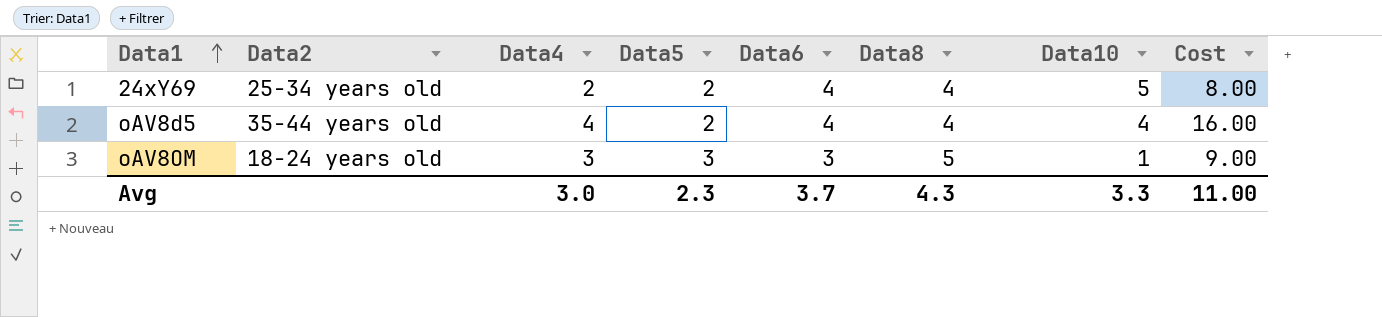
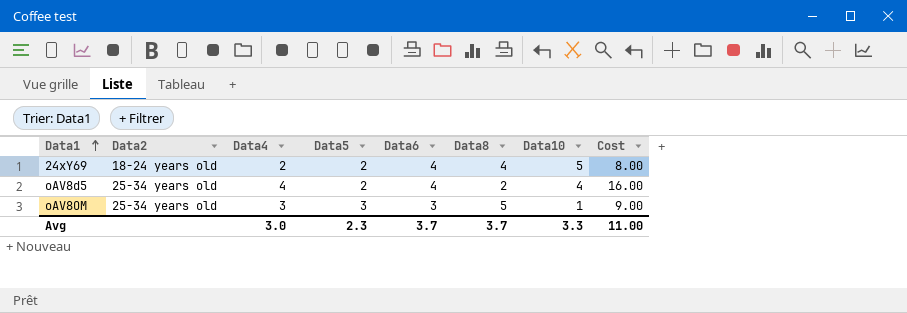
24xY69 | Data2: 25-34 years old -> 18-24 years old
oAV8d5 | Data2: 35-44 years old -> 25-34 years old
oAV8d5 | Data8: 4 -> 2
oAV8OM | Data2: 18-24 years old -> 25-34 years old
Avg | Data8: 4.3 -> 3.7

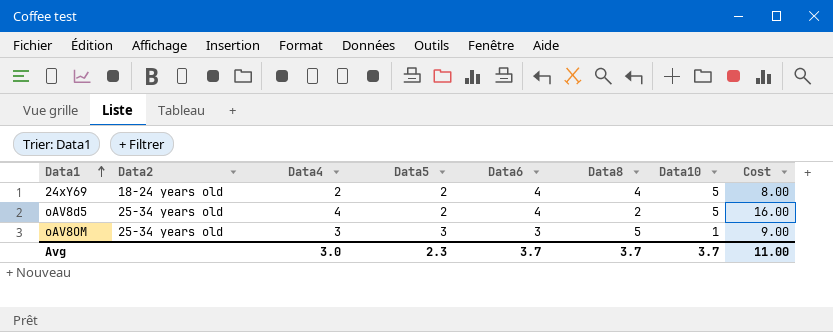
oAV8d5 | Data10: 4 -> 5
Avg | Data10: 3.3 -> 3.7

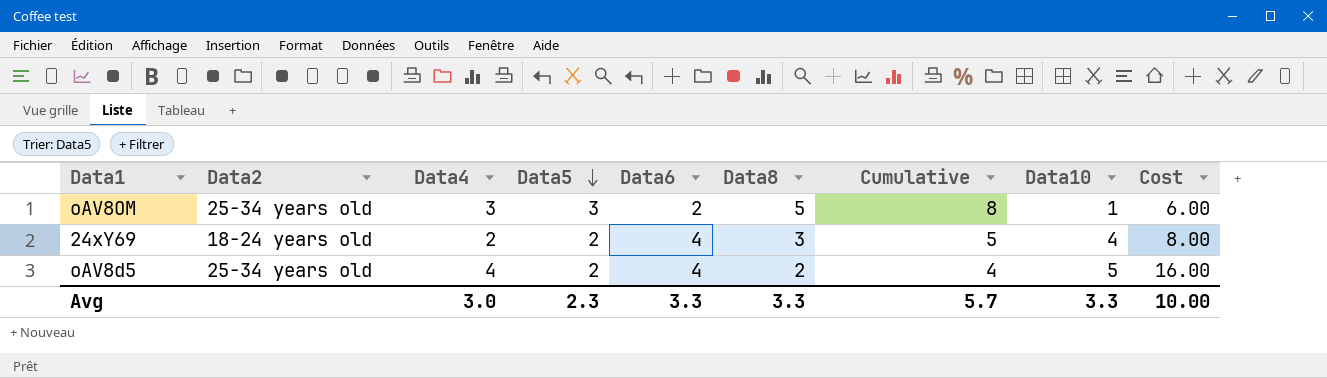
row order: Data1 ascending -> Data5 descending
column Cumulative | formula: none -> [Data5] + [Data8]
oAV8OM | Data6: 3 -> 2
oAV8OM | Cost: 9.00 -> 6.00
24xY69 | Data8: 4 -> 3
24xY69 | Data10: 5 -> 4
Avg | Data6: 3.7 -> 3.3
Avg | Data8: 3.7 -> 3.3
Avg | Data10: 3.7 -> 3.3
Avg | Cost: 11.00 -> 10.00

